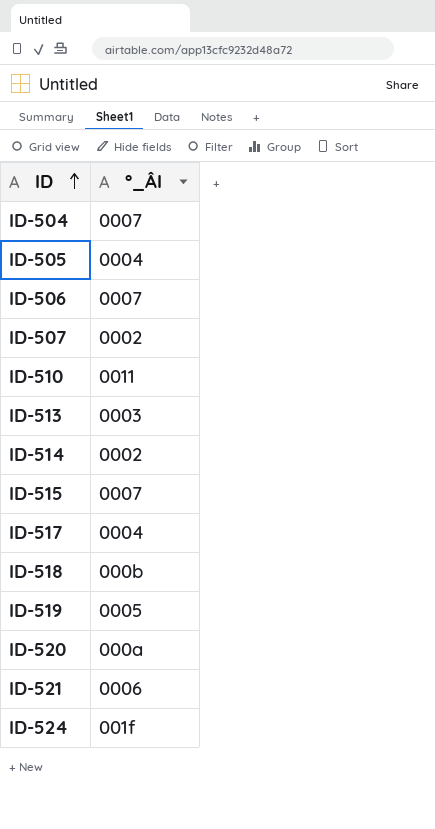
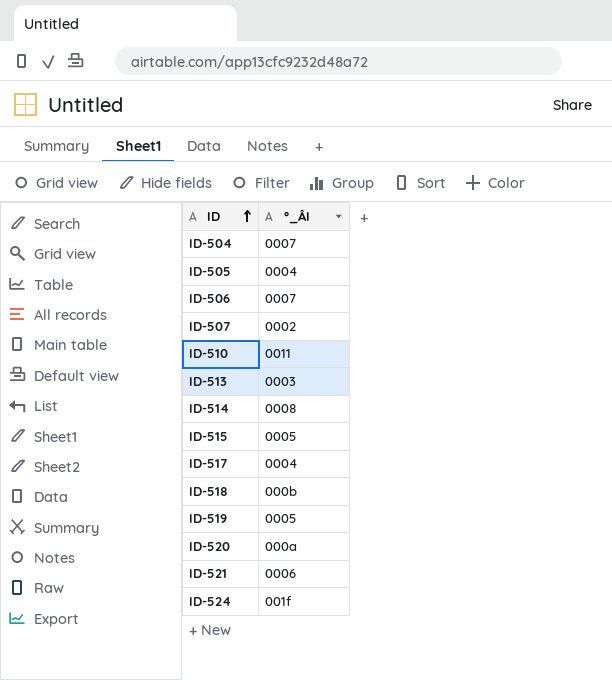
ID-514 | °_ÂI: 0002 -> 0008
ID-515 | °_ÂI: 0007 -> 0005

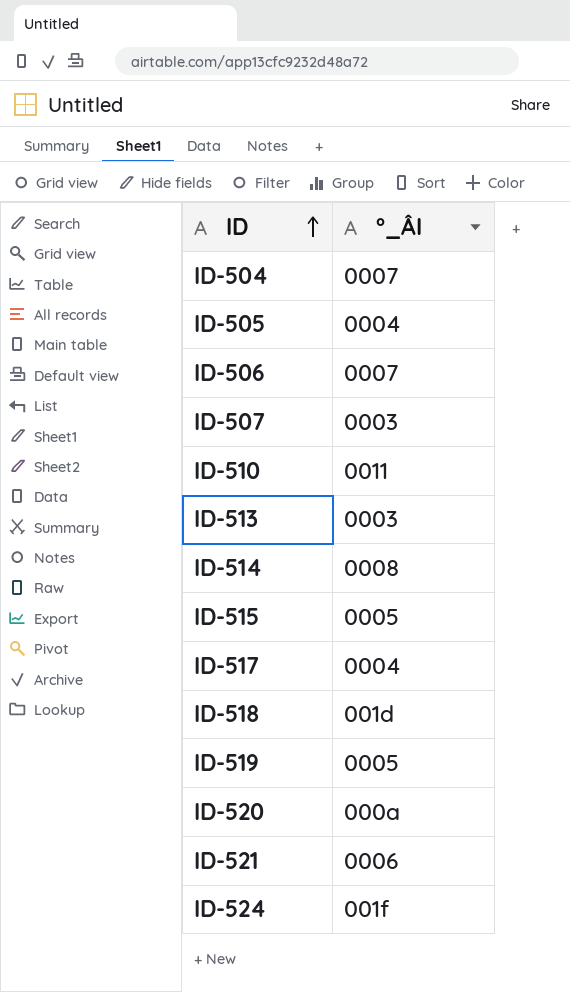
ID-507 | °_ÂI: 0002 -> 0003
ID-518 | °_ÂI: 000b -> 001d

